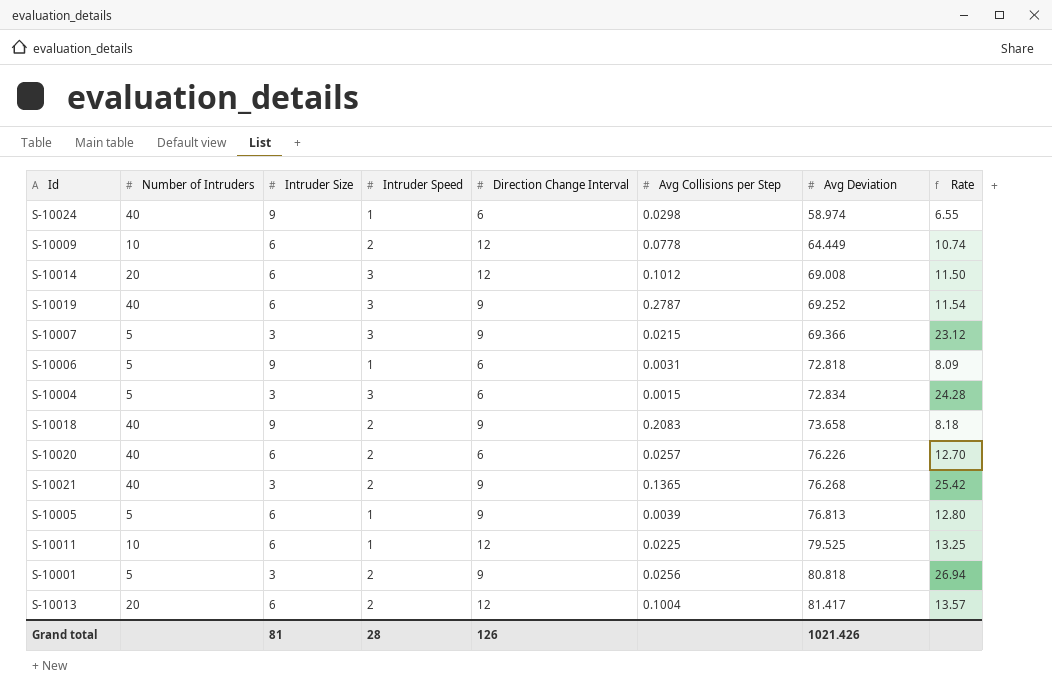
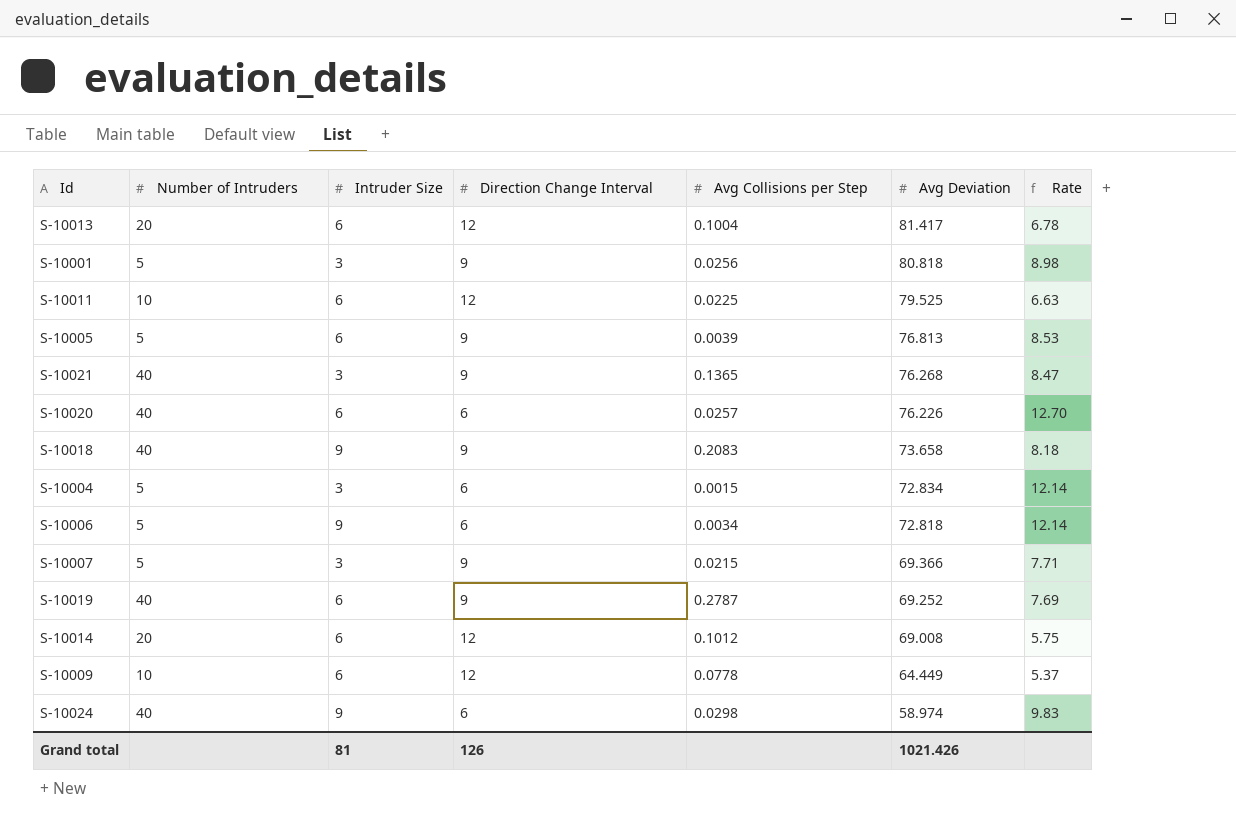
row order: Avg Deviation ascending -> Avg Deviation descending
column Intruder Speed | position: 4 -> none
column Rate | formula: [Avg Deviation] / [Intruder Size] -> [Avg Deviation] / [Direction Change Interval]
S-10006 | Avg Collisions per Step: 0.0031 -> 0.0034

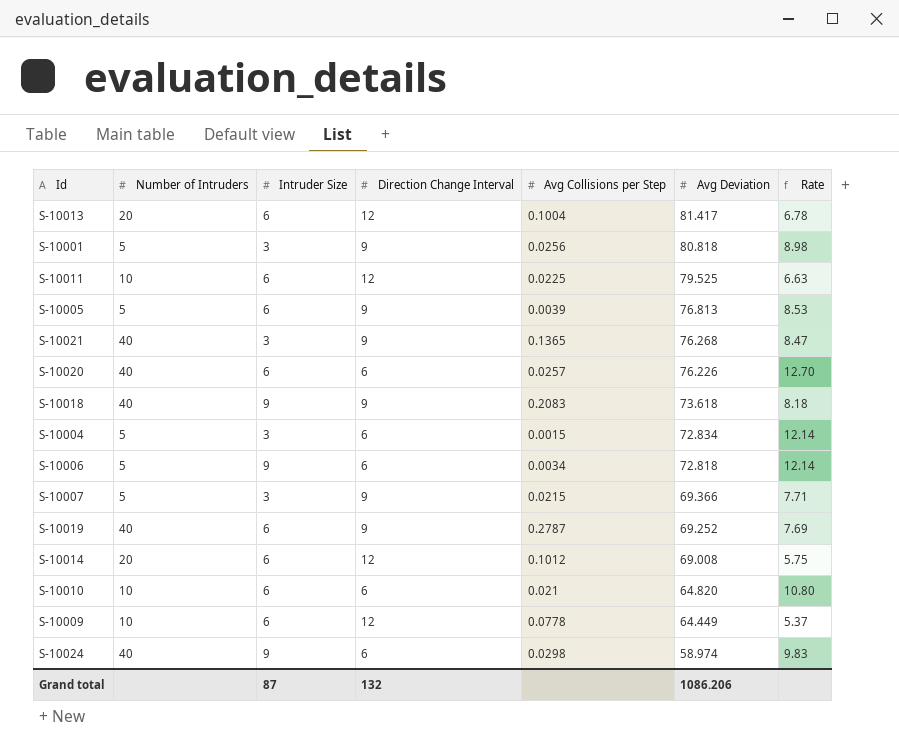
S-10018 | Avg Deviation: 73.658 -> 73.618
row S-10010: none -> 10 | 6 | 6 | 0.021 | 64.820 | 10.80
Grand total | Intruder Size: 81 -> 87
Grand total | Direction Change Interval: 126 -> 132
Grand total | Avg Deviation: 1021.426 -> 1086.206

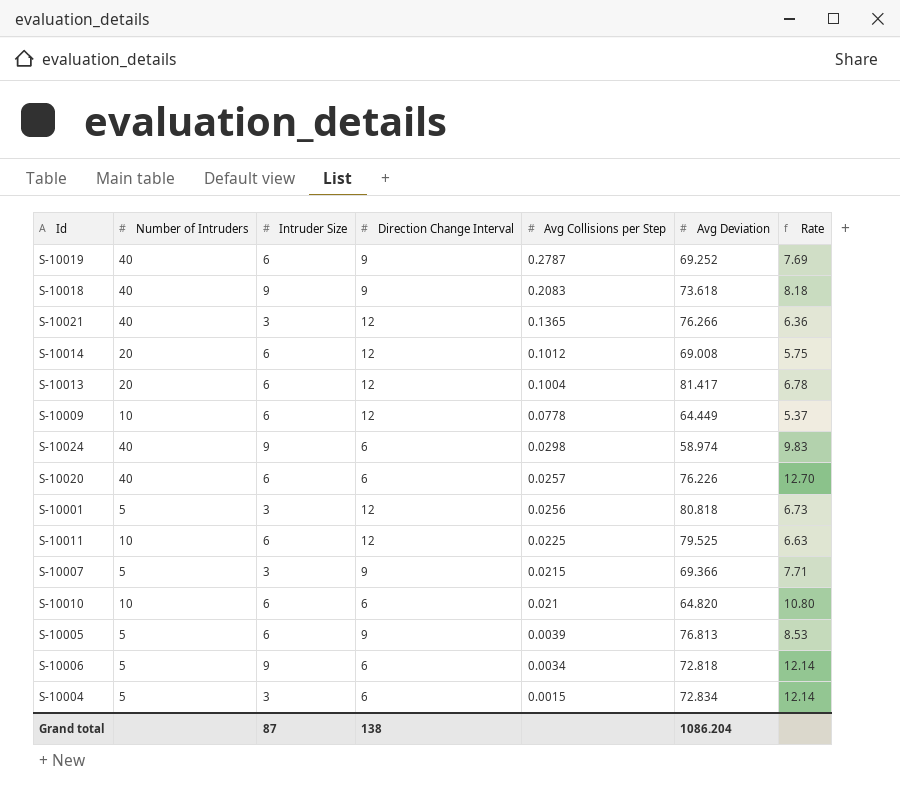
row order: Avg Deviation descending -> Avg Collisions per Step descending
S-10021 | Direction Change Interval: 9 -> 12
S-10021 | Avg Deviation: 76.268 -> 76.266
S-10021 | Rate: 8.47 -> 6.36
S-10001 | Direction Change Interval: 9 -> 12
S-10001 | Rate: 8.98 -> 6.73
Grand total | Direction Change Interval: 132 -> 138
Grand total | Avg Deviation: 1086.206 -> 1086.204

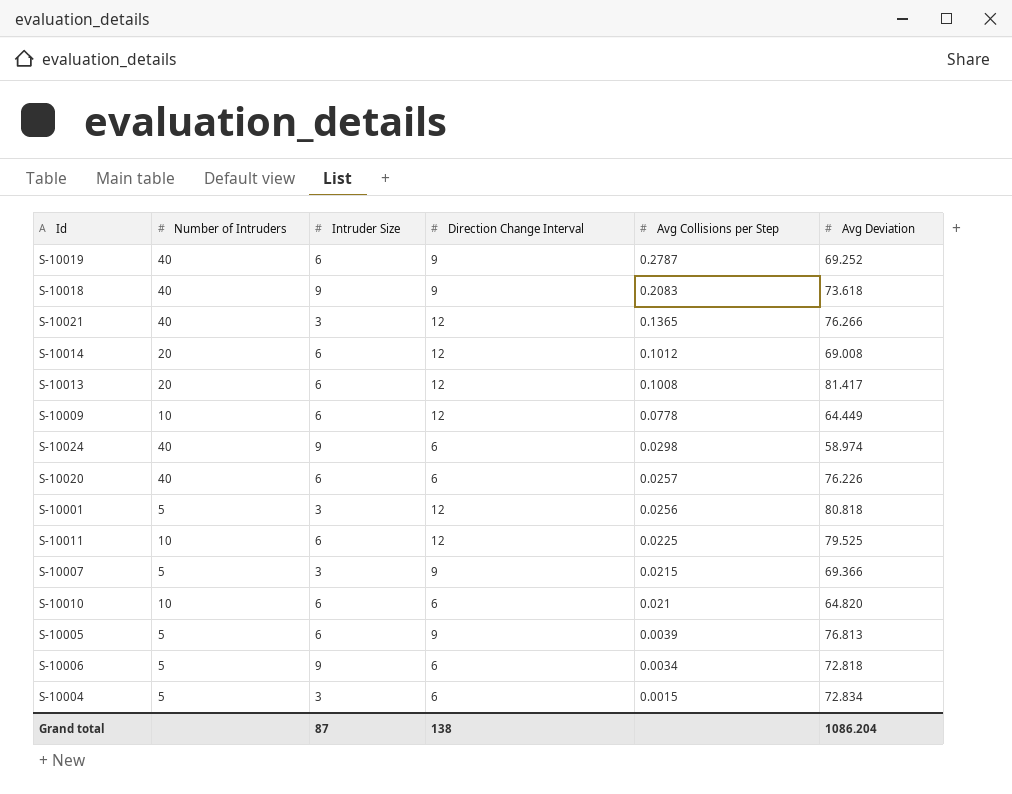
column Rate | formula: [Avg Deviation] / [Direction Change Interval] -> none
S-10013 | Avg Collisions per Step: 0.1004 -> 0.1008

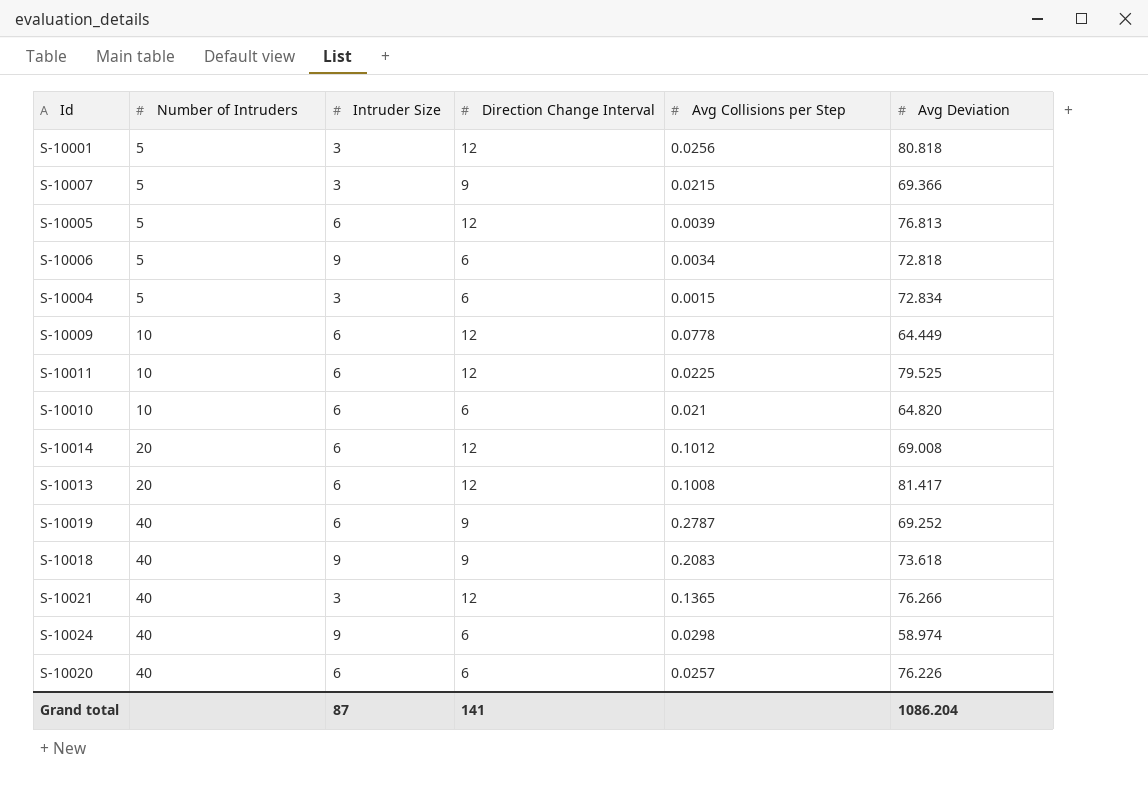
row order: Avg Collisions per Step descending -> Number of Intruders ascending
S-10005 | Direction Change Interval: 9 -> 12
Grand total | Direction Change Interval: 138 -> 141

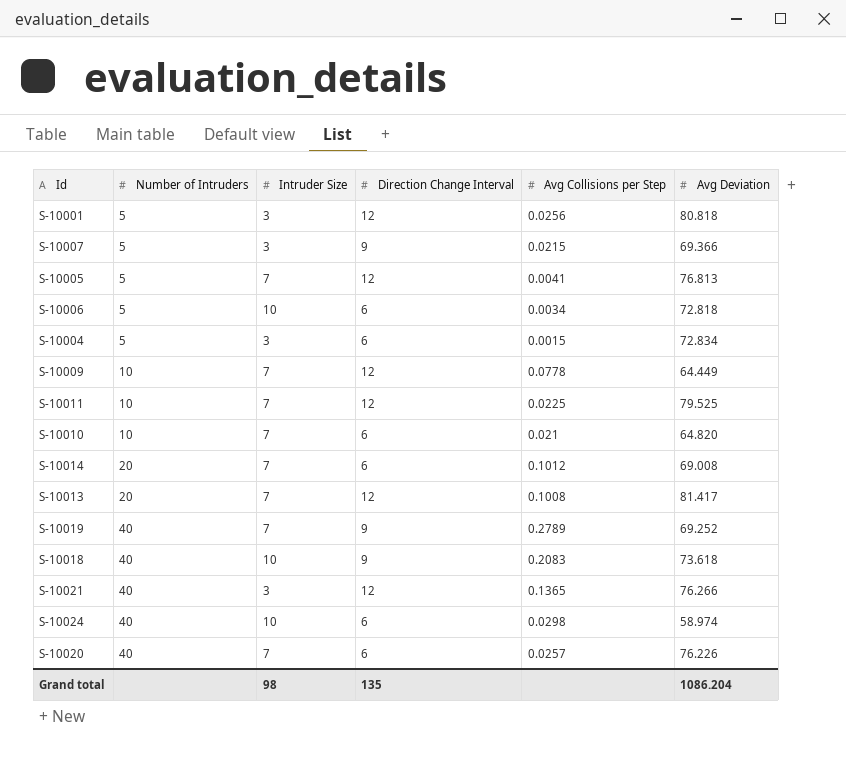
S-10005 | Intruder Size: 6 -> 7
S-10005 | Avg Collisions per Step: 0.0039 -> 0.0041
S-10006 | Intruder Size: 9 -> 10
S-10009 | Intruder Size: 6 -> 7
S-10011 | Intruder Size: 6 -> 7
S-10010 | Intruder Size: 6 -> 7
S-10014 | Intruder Size: 6 -> 7
S-10014 | Direction Change Interval: 12 -> 6
S-10013 | Intruder Size: 6 -> 7
S-10019 | Intruder Size: 6 -> 7
S-10019 | Avg Collisions per Step: 0.2787 -> 0.2789
S-10018 | Intruder Size: 9 -> 10
S-10024 | Intruder Size: 9 -> 10
S-10020 | Intruder Size: 6 -> 7
Grand total | Intruder Size: 87 -> 98
Grand total | Direction Change Interval: 141 -> 135

